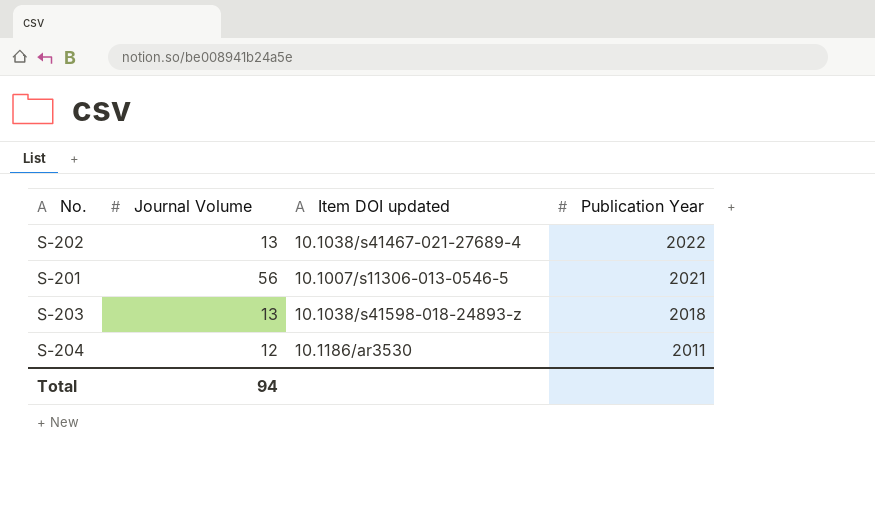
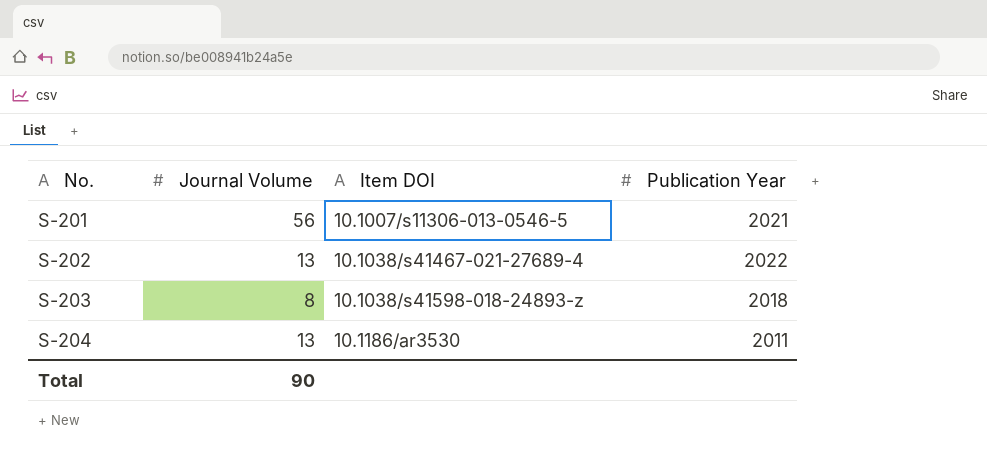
row order: Publication Year descending -> No. ascending
column name: Item DOI updated -> Item DOI
S-203 | Journal Volume: 13 -> 8
S-204 | Journal Volume: 12 -> 13
Total | Journal Volume: 94 -> 90

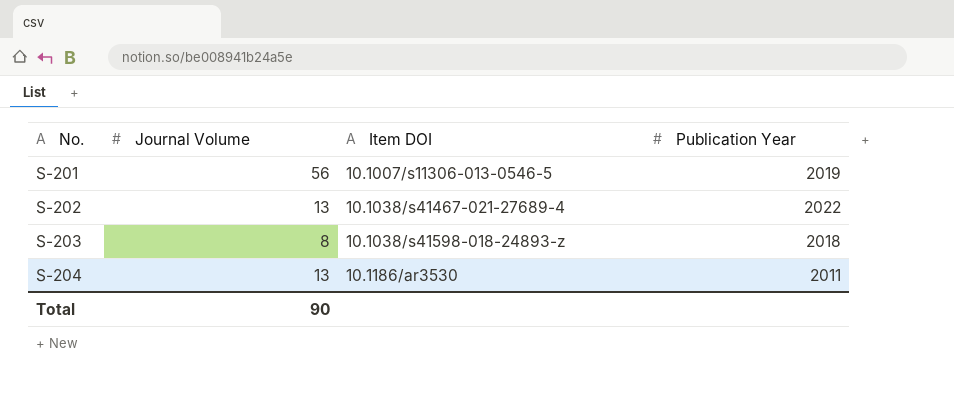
S-201 | Publication Year: 2021 -> 2019

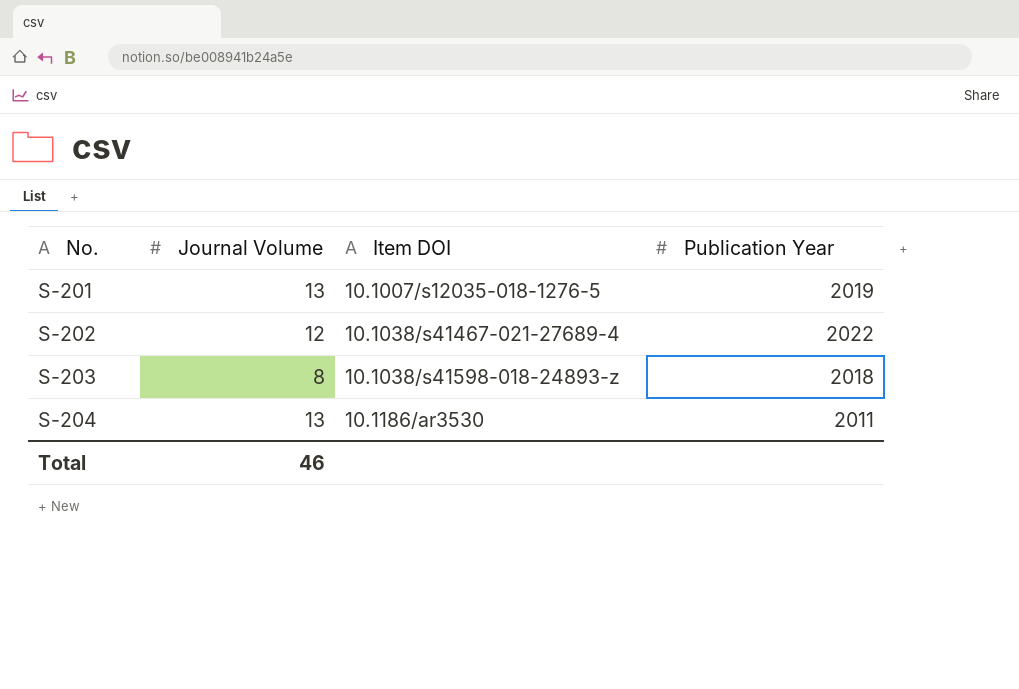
S-201 | Journal Volume: 56 -> 13
S-201 | Item DOI: 10.1007/s11306-013-0546-5 -> 10.1007/s12035-018-1276-5
S-202 | Journal Volume: 13 -> 12
Total | Journal Volume: 90 -> 46

